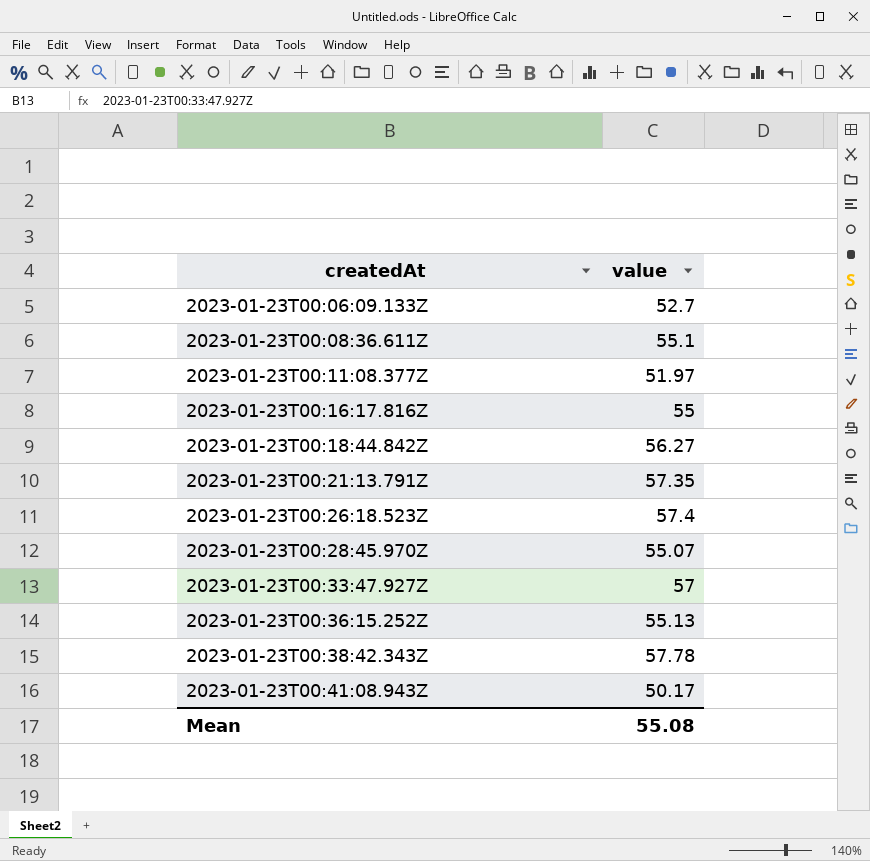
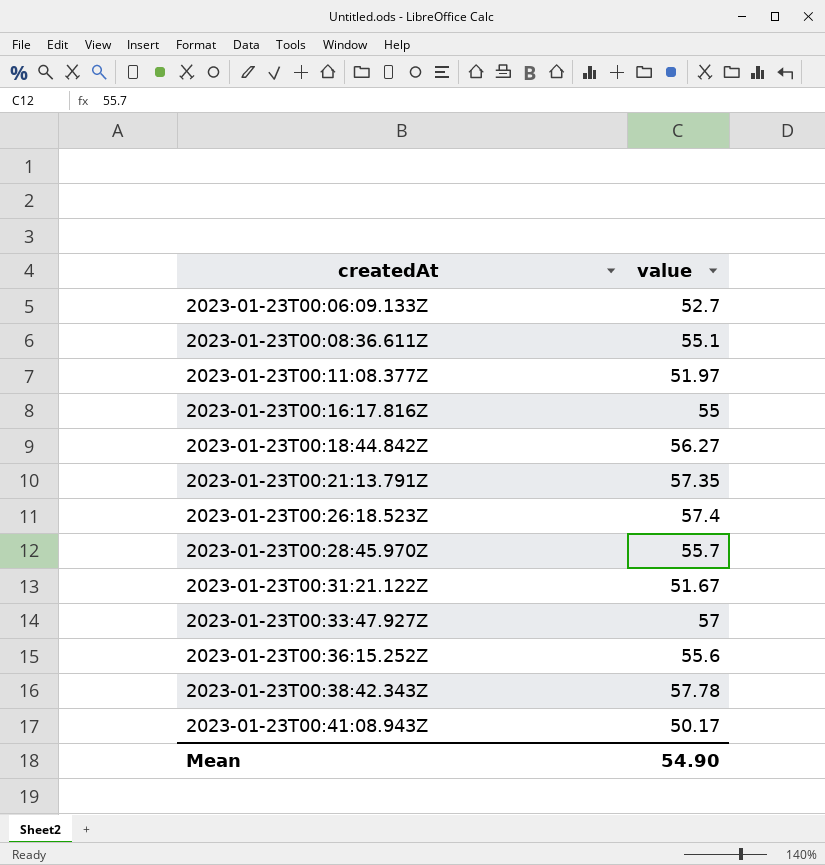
2023-01-23T00:28:45.970Z | value: 55.07 -> 55.7
row 2023-01-23T00:31:21.122Z: none -> 51.67
2023-01-23T00:36:15.252Z | value: 55.13 -> 55.6
Mean | value: 55.08 -> 54.90

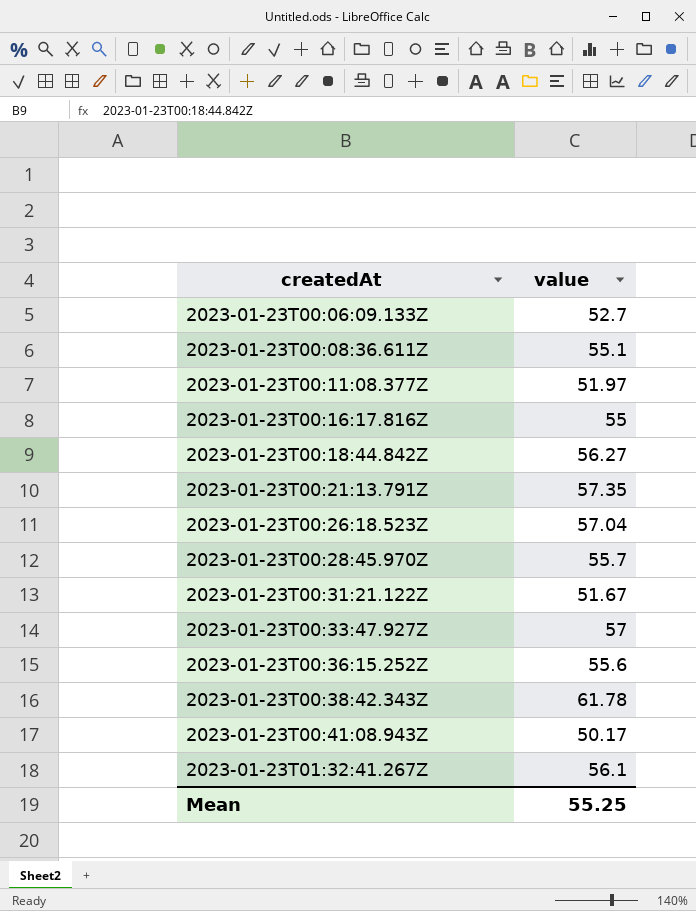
2023-01-23T00:26:18.523Z | value: 57.4 -> 57.04
2023-01-23T00:38:42.343Z | value: 57.78 -> 61.78
row 2023-01-23T01:32:41.267Z: none -> 56.1
Mean | value: 54.90 -> 55.25

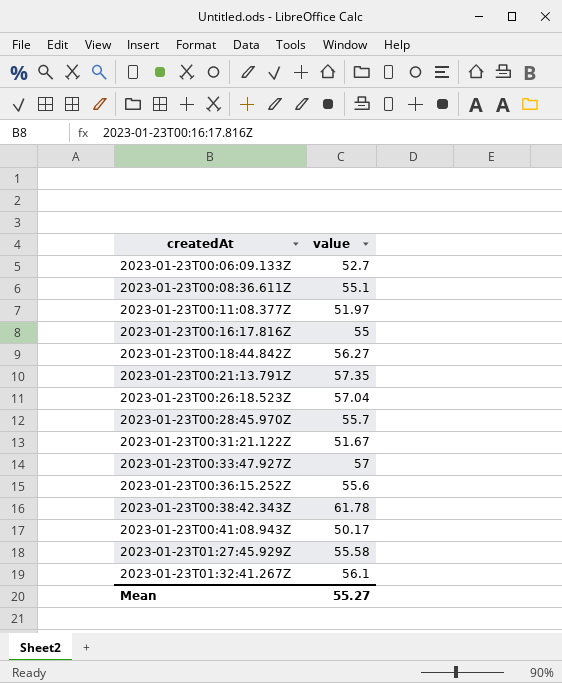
row 2023-01-23T01:27:45.929Z: none -> 55.58
Mean | value: 55.25 -> 55.27

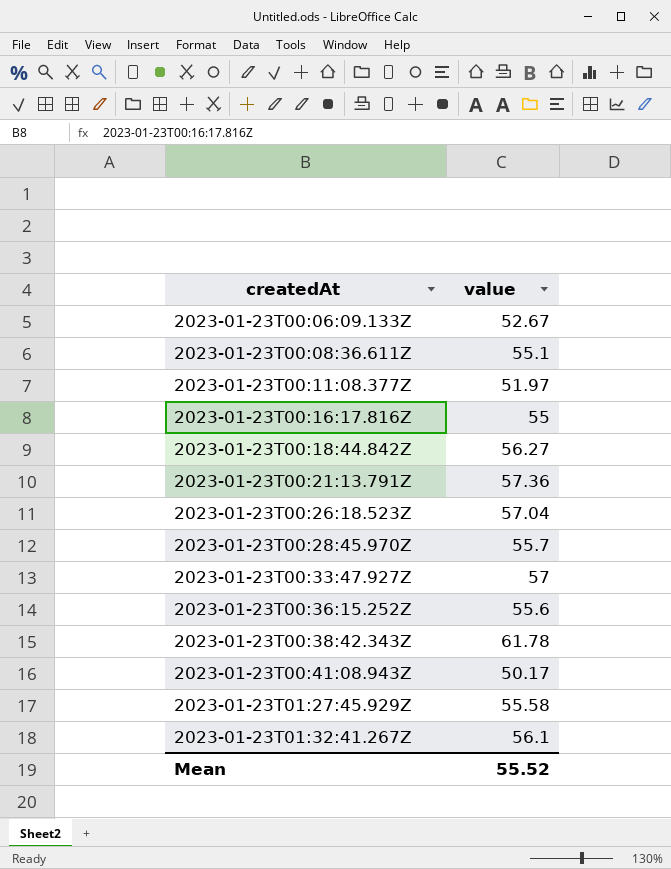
row 2023-01-23T00:31:21.122Z: 51.67 -> none
2023-01-23T00:06:09.133Z | value: 52.7 -> 52.67
2023-01-23T00:21:13.791Z | value: 57.35 -> 57.36
Mean | value: 55.27 -> 55.52

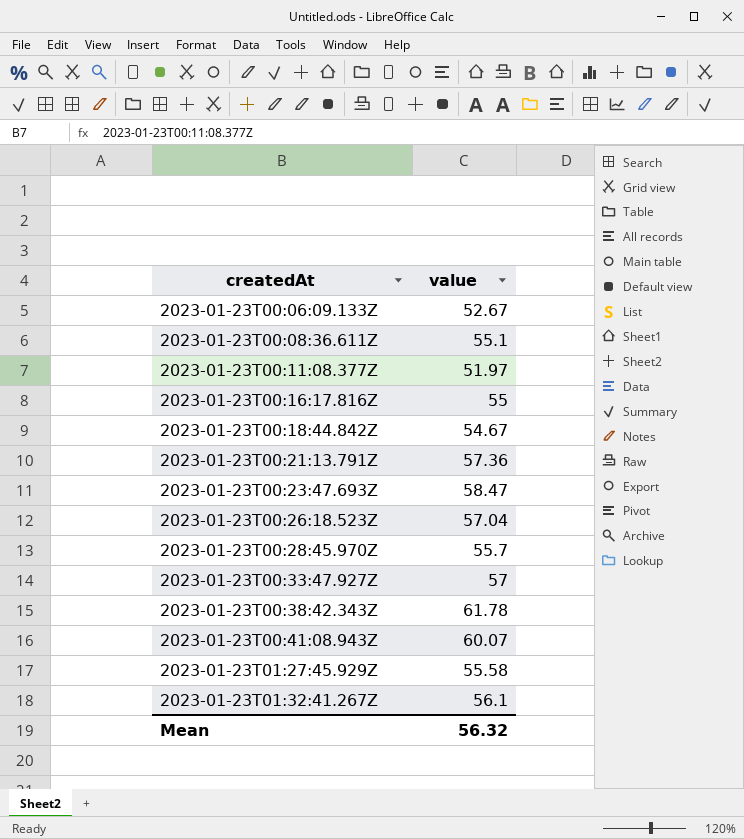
row 2023-01-23T00:36:15.252Z: 55.6 -> none
2023-01-23T00:18:44.842Z | value: 56.27 -> 54.67
row 2023-01-23T00:23:47.693Z: none -> 58.47
2023-01-23T00:41:08.943Z | value: 50.17 -> 60.07
Mean | value: 55.52 -> 56.32

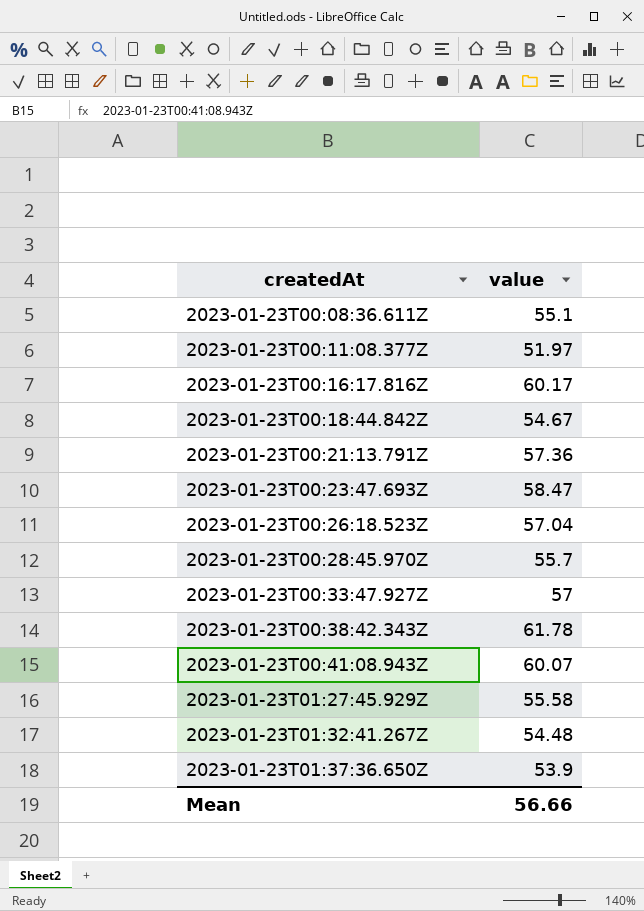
row 2023-01-23T00:06:09.133Z: 52.67 -> none
2023-01-23T00:16:17.816Z | value: 55 -> 60.17
2023-01-23T01:32:41.267Z | value: 56.1 -> 54.48
row 2023-01-23T01:37:36.650Z: none -> 53.9
Mean | value: 56.32 -> 56.66

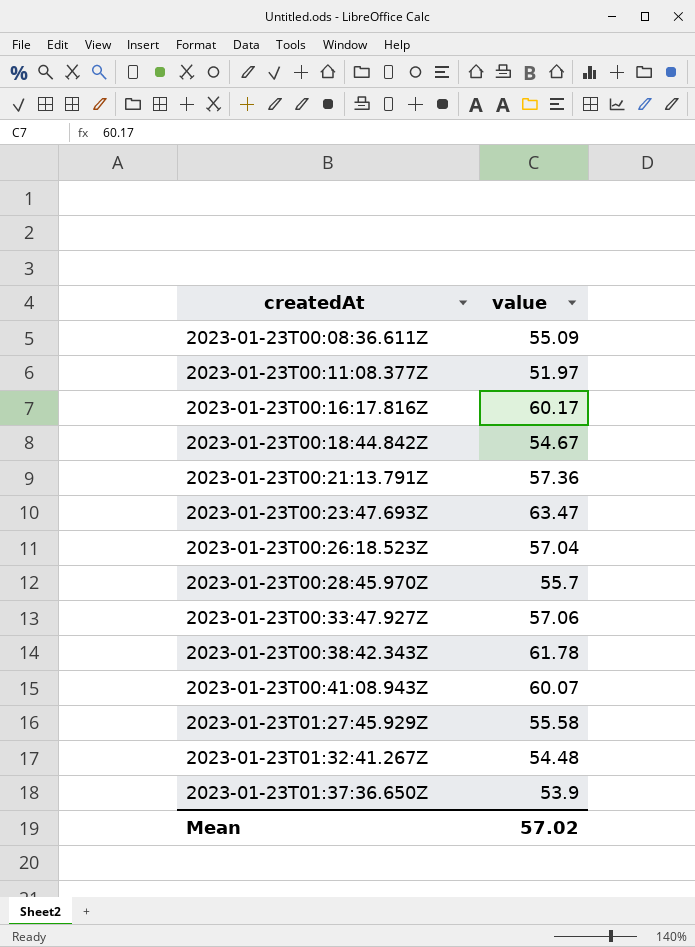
2023-01-23T00:08:36.611Z | value: 55.1 -> 55.09
2023-01-23T00:23:47.693Z | value: 58.47 -> 63.47
2023-01-23T00:33:47.927Z | value: 57 -> 57.06
Mean | value: 56.66 -> 57.02

